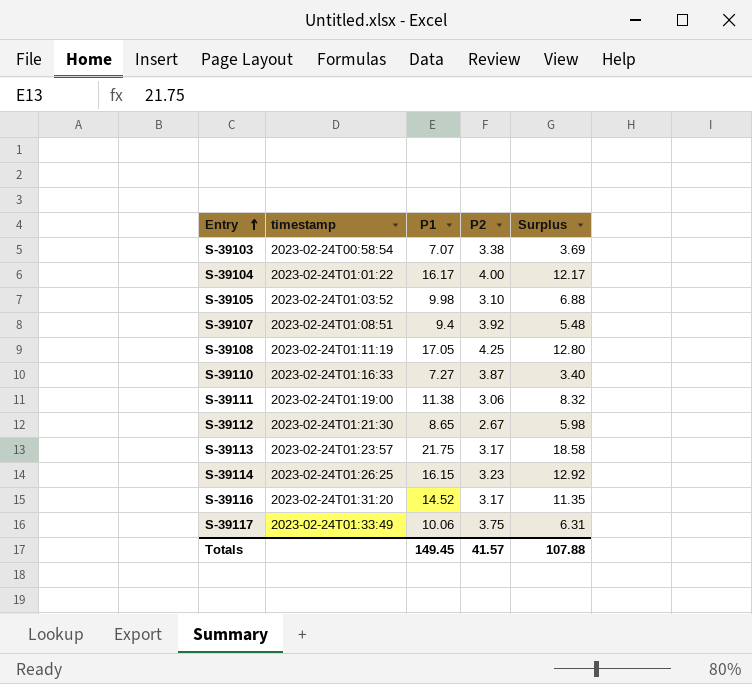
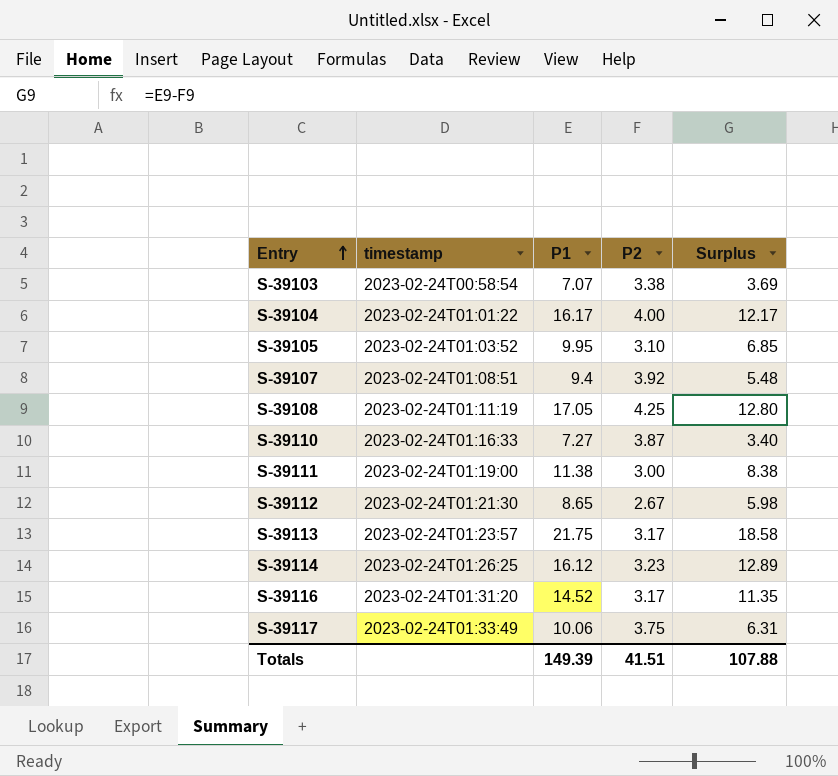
S-39105 | P1: 9.98 -> 9.95
S-39105 | Surplus: 6.88 -> 6.85
S-39111 | P2: 3.06 -> 3.00
S-39111 | Surplus: 8.32 -> 8.38
S-39114 | P1: 16.15 -> 16.12
S-39114 | Surplus: 12.92 -> 12.89
Totals | P1: 149.45 -> 149.39
Totals | P2: 41.57 -> 41.51

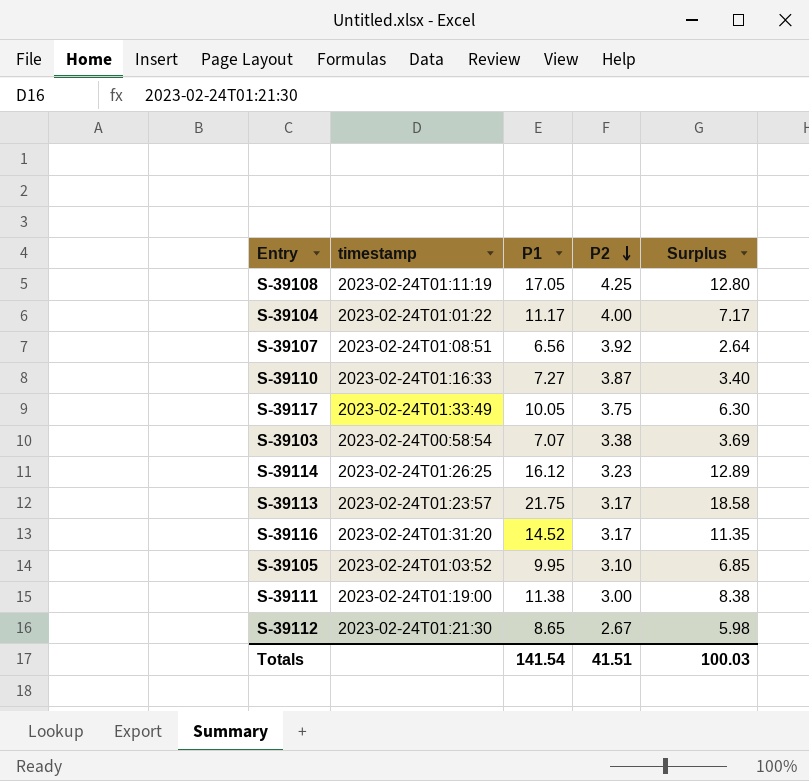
row order: Entry ascending -> P2 descending
S-39104 | P1: 16.17 -> 11.17
S-39104 | Surplus: 12.17 -> 7.17
S-39107 | P1: 9.4 -> 6.56
S-39107 | Surplus: 5.48 -> 2.64
S-39117 | P1: 10.06 -> 10.05
S-39117 | Surplus: 6.31 -> 6.30
Totals | P1: 149.39 -> 141.54
Totals | Surplus: 107.88 -> 100.03

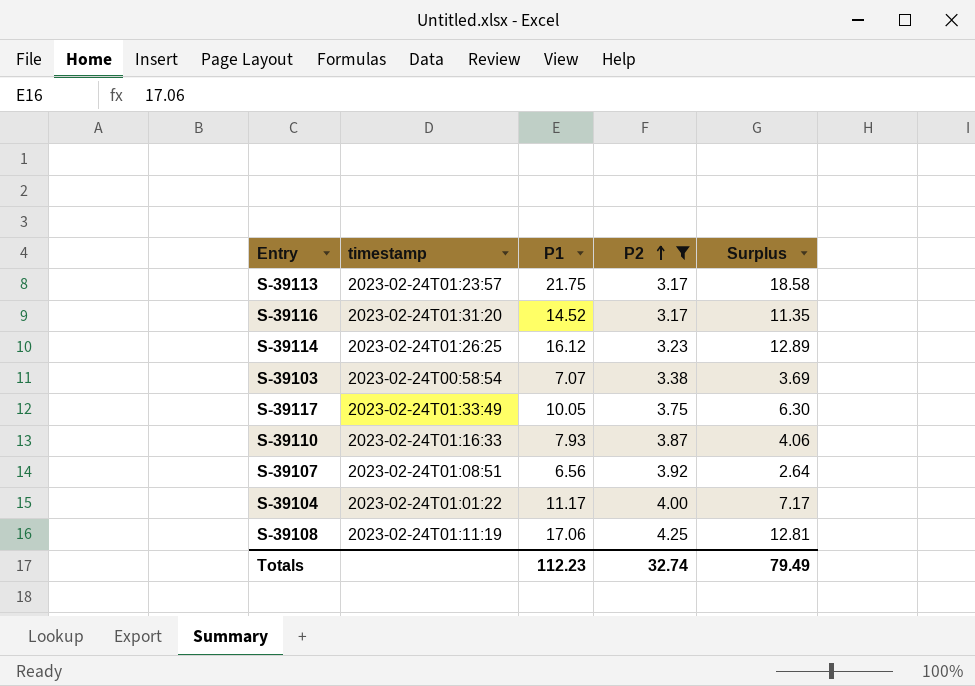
filter: none -> P2 >= 3.17
row order: P2 descending -> P2 ascending
S-39110 | P1: 7.27 -> 7.93
S-39110 | Surplus: 3.40 -> 4.06
S-39108 | P1: 17.05 -> 17.06
S-39108 | Surplus: 12.80 -> 12.81
Totals | P1: 141.54 -> 112.23
Totals | P2: 41.51 -> 32.74
Totals | Surplus: 100.03 -> 79.49

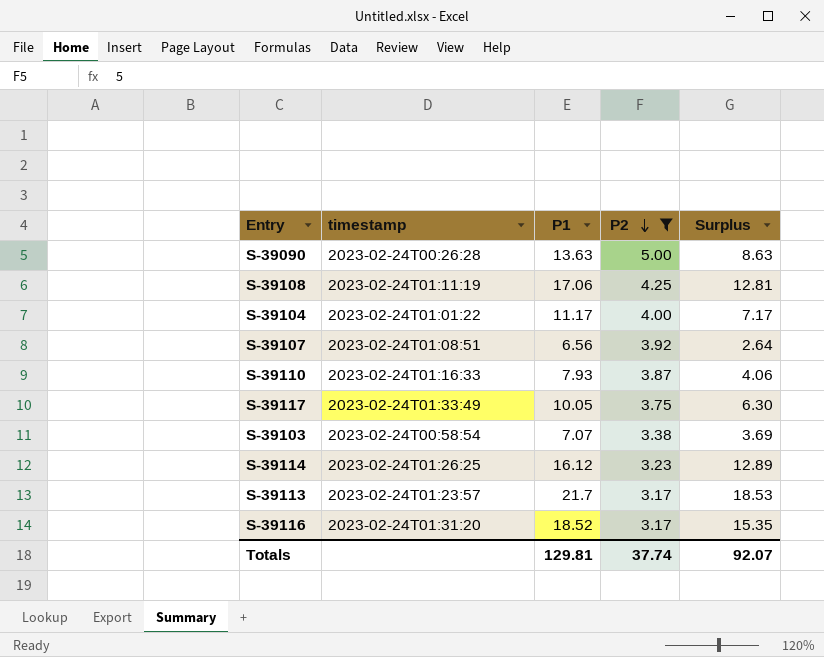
row order: P2 ascending -> P2 descending
row S-39090: none -> 2023-02-24T00:26:28 | 13.63 | 5.00 | 8.63
S-39113 | P1: 21.75 -> 21.7
S-39113 | Surplus: 18.58 -> 18.53
S-39116 | P1: 14.52 -> 18.52
S-39116 | Surplus: 11.35 -> 15.35
Totals | P1: 112.23 -> 129.81
Totals | P2: 32.74 -> 37.74
Totals | Surplus: 79.49 -> 92.07

